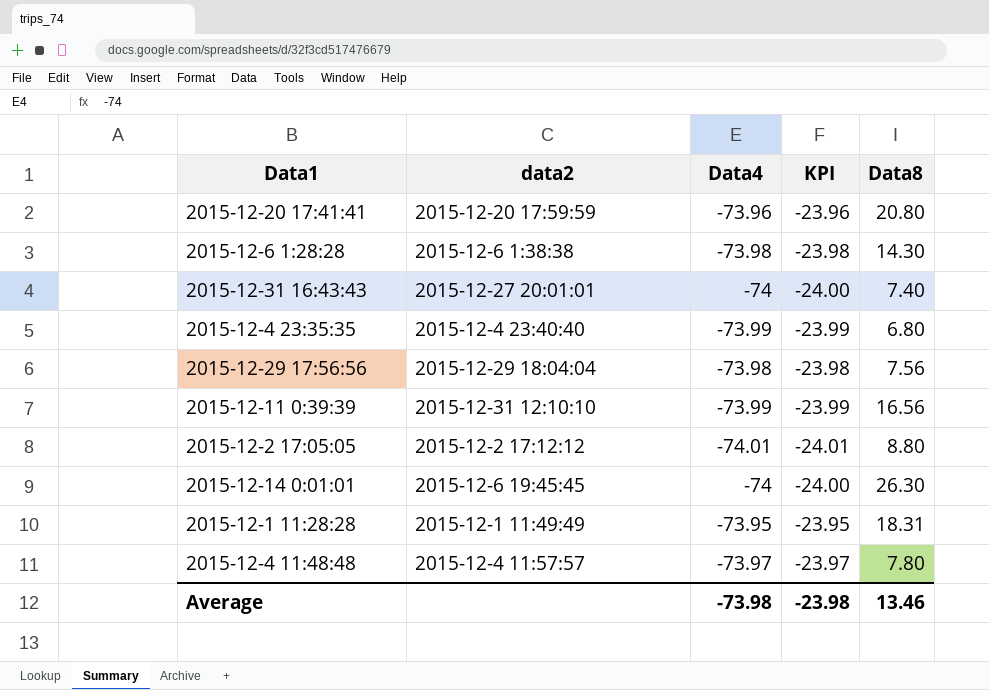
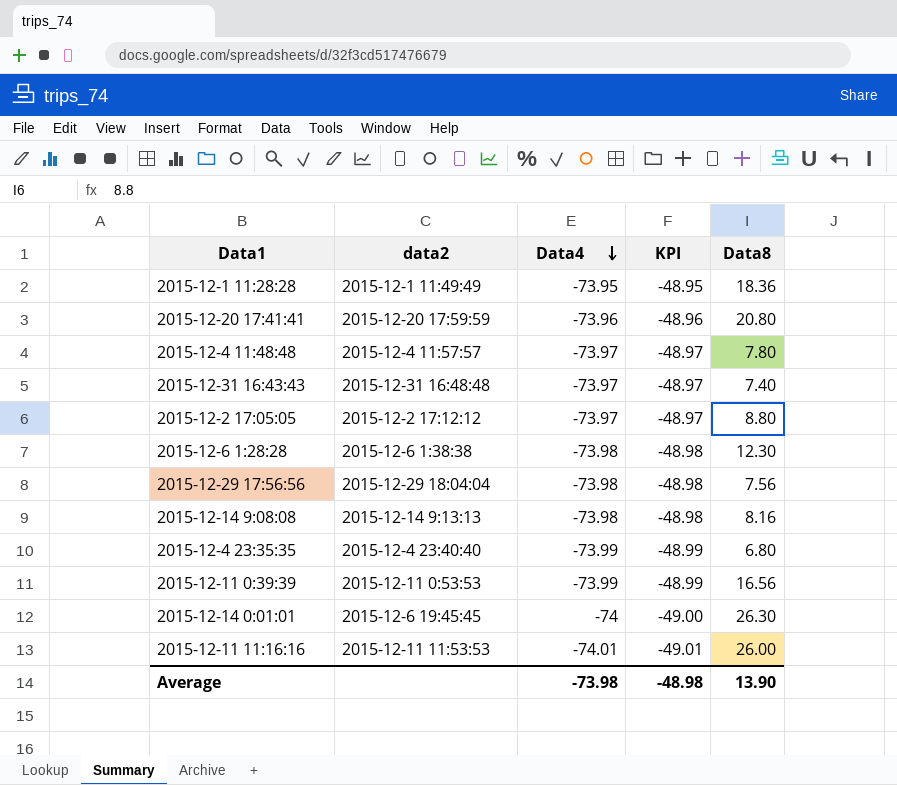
row order: none -> Data4 descending
column KPI | formula: [Data4] + 50 -> [Data4] + 25
2015-12-1 11:28:28 | Data8: 18.31 -> 18.36
2015-12-31 16:43:43 | data2: 2015-12-27 20:01:01 -> 2015-12-31 16:48:48
2015-12-31 16:43:43 | Data4: -74 -> -73.97
2015-12-2 17:05:05 | Data4: -74.01 -> -73.97
2015-12-6 1:28:28 | Data8: 14.30 -> 12.30
row 2015-12-14 9:08:08: none -> 2015-12-14 9:13:13 | -73.98 | -48.98 | 8.16
2015-12-11 0:39:39 | data2: 2015-12-31 12:10:10 -> 2015-12-11 0:53:53
row 2015-12-11 11:16:16: none -> 2015-12-11 11:53:53 | -74.01 | -49.01 | 26.00
Average | KPI: -23.98 -> -48.98
Average | Data8: 13.46 -> 13.90

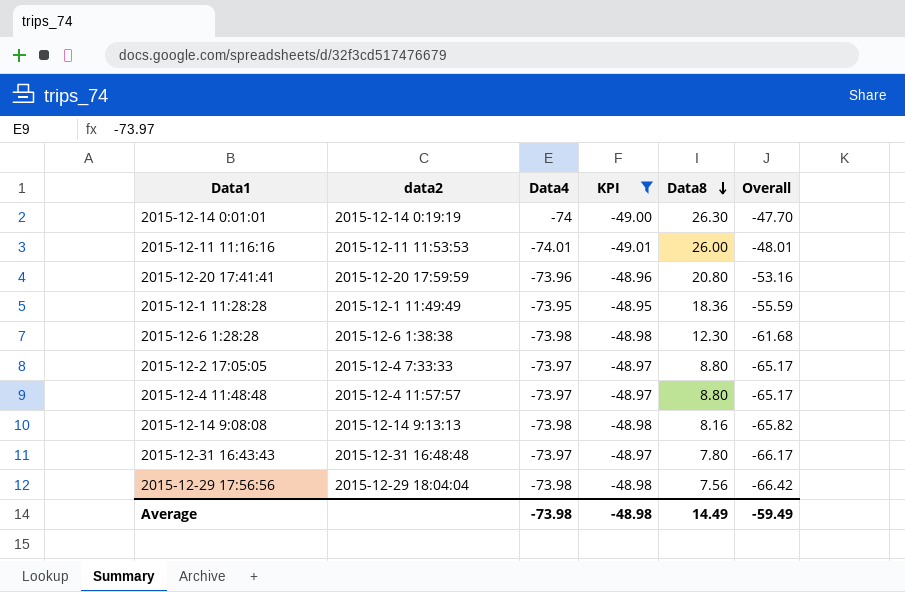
filter: none -> KPI != -48.99
row order: Data4 descending -> Data8 descending
column Overall | formula: none -> [Data4] + [Data8]
2015-12-14 0:01:01 | data2: 2015-12-6 19:45:45 -> 2015-12-14 0:19:19
2015-12-2 17:05:05 | data2: 2015-12-2 17:12:12 -> 2015-12-4 7:33:33
2015-12-4 11:48:48 | Data8: 7.80 -> 8.80
2015-12-31 16:43:43 | Data8: 7.40 -> 7.80
Average | Data8: 13.90 -> 14.49

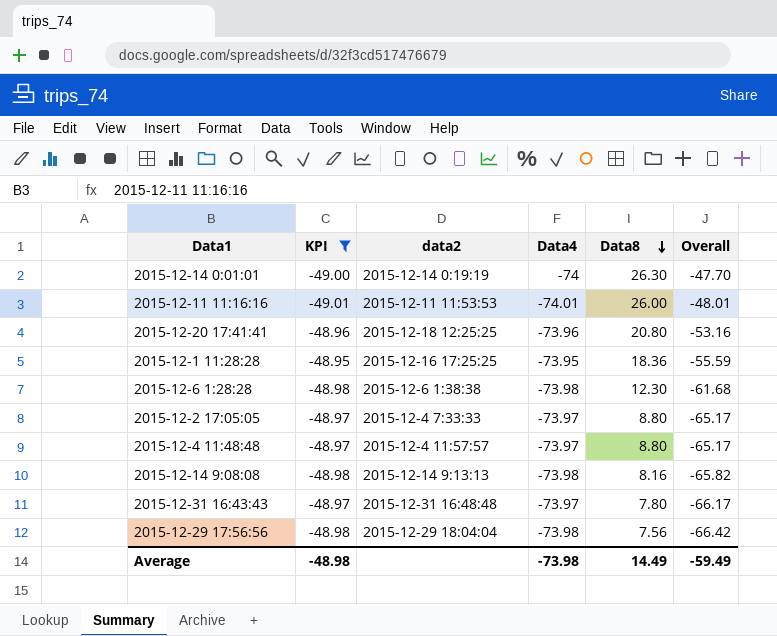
column KPI | position: 4 -> 2
2015-12-20 17:41:41 | data2: 2015-12-20 17:59:59 -> 2015-12-18 12:25:25
2015-12-1 11:28:28 | data2: 2015-12-1 11:49:49 -> 2015-12-16 17:25:25

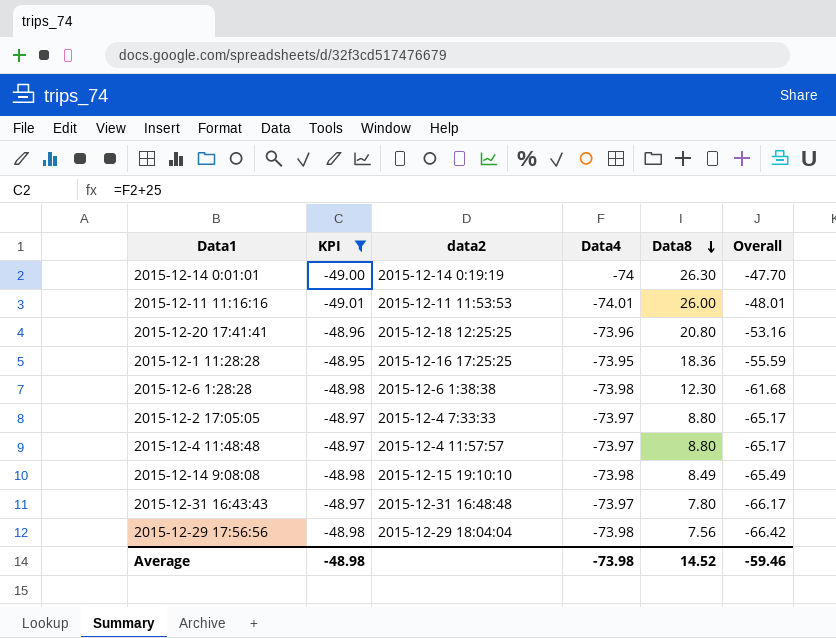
2015-12-14 9:08:08 | data2: 2015-12-14 9:13:13 -> 2015-12-15 19:10:10
2015-12-14 9:08:08 | Data8: 8.16 -> 8.49
2015-12-14 9:08:08 | Overall: -65.82 -> -65.49
Average | Data8: 14.49 -> 14.52
Average | Overall: -59.49 -> -59.46

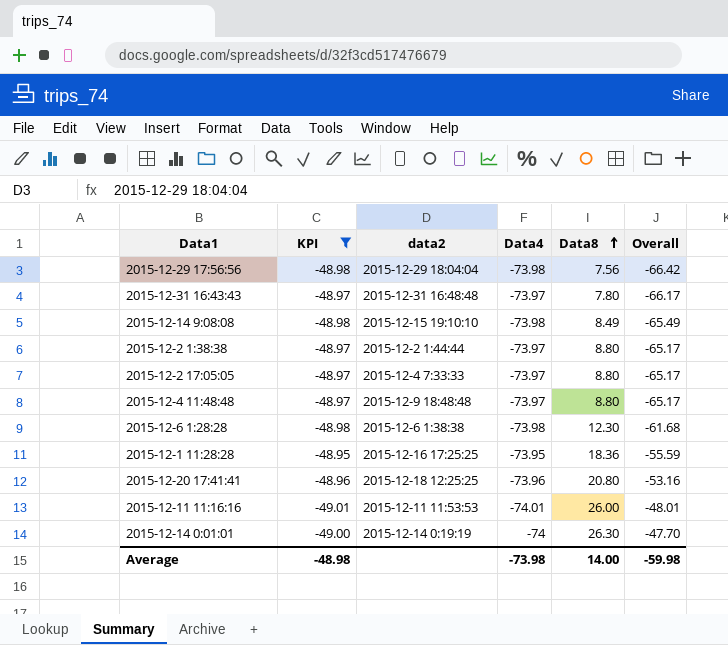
row order: Data8 descending -> Data8 ascending
row 2015-12-2 1:38:38: none -> -48.97 | 2015-12-2 1:44:44 | -73.97 | 8.80 | -65.17
2015-12-4 11:48:48 | data2: 2015-12-4 11:57:57 -> 2015-12-9 18:48:48
Average | Data8: 14.52 -> 14.00
Average | Overall: -59.46 -> -59.98

